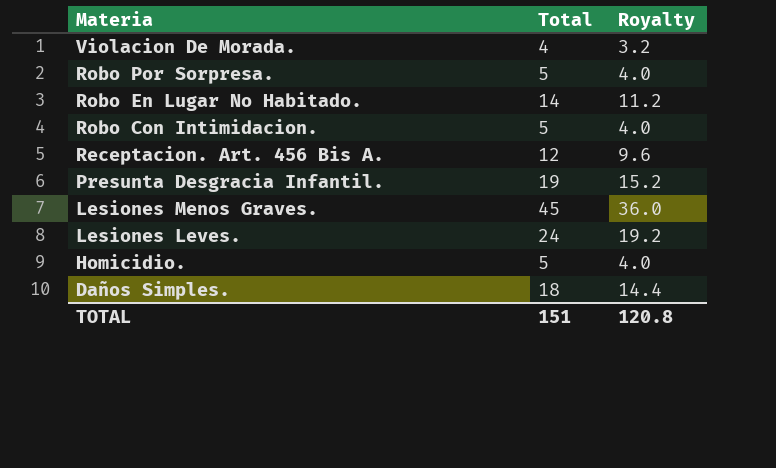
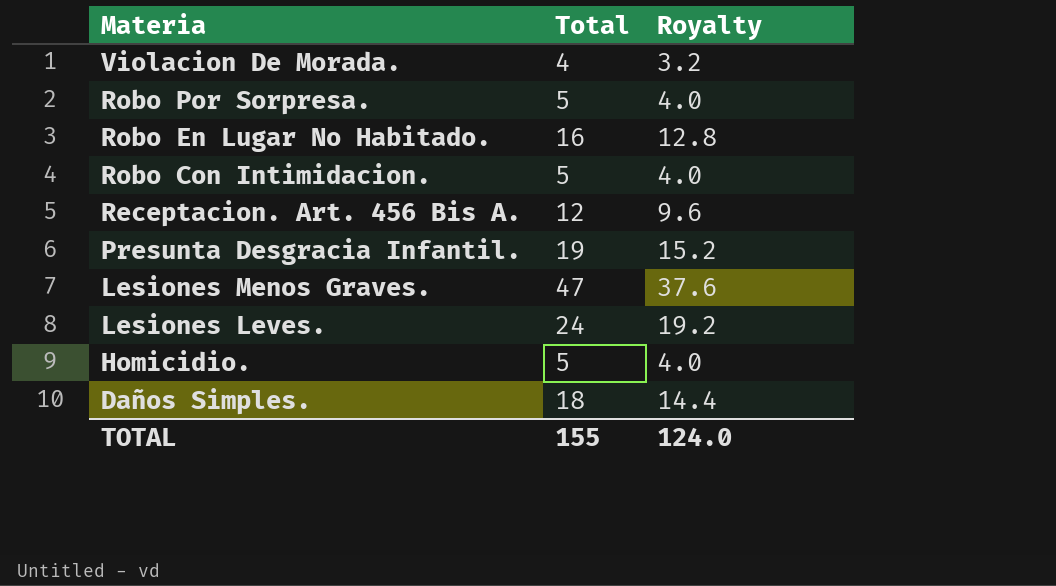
Robo En Lugar No Habitado. | Total: 14 -> 16
Robo En Lugar No Habitado. | Royalty: 11.2 -> 12.8
Lesiones Menos Graves. | Total: 45 -> 47
Lesiones Menos Graves. | Royalty: 36.0 -> 37.6
TOTAL | Total: 151 -> 155
TOTAL | Royalty: 120.8 -> 124.0

